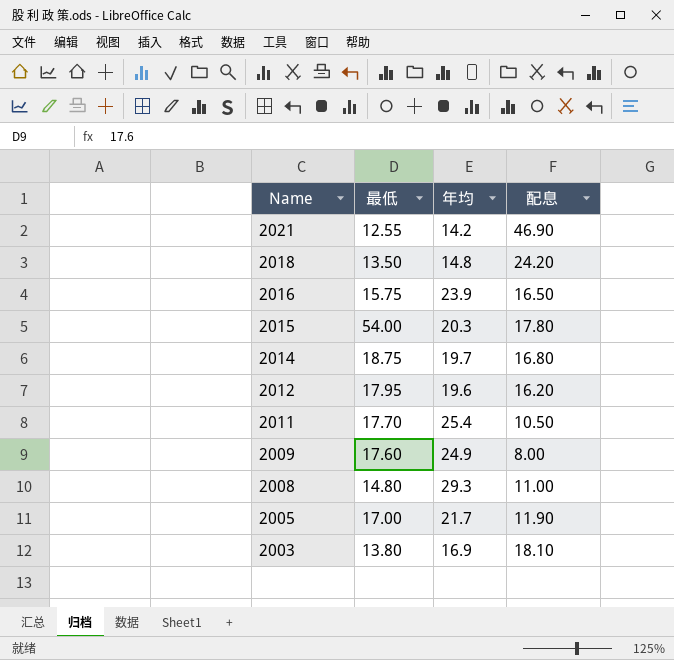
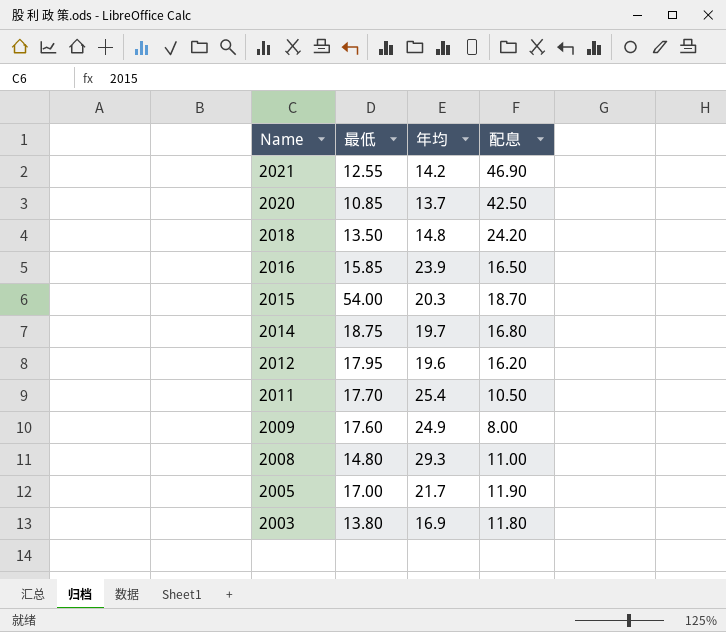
row 2020: none -> 10.85 | 13.7 | 42.50
2016 | 最低: 15.75 -> 15.85
2015 | 配息: 17.80 -> 18.70
2003 | 配息: 18.10 -> 11.80

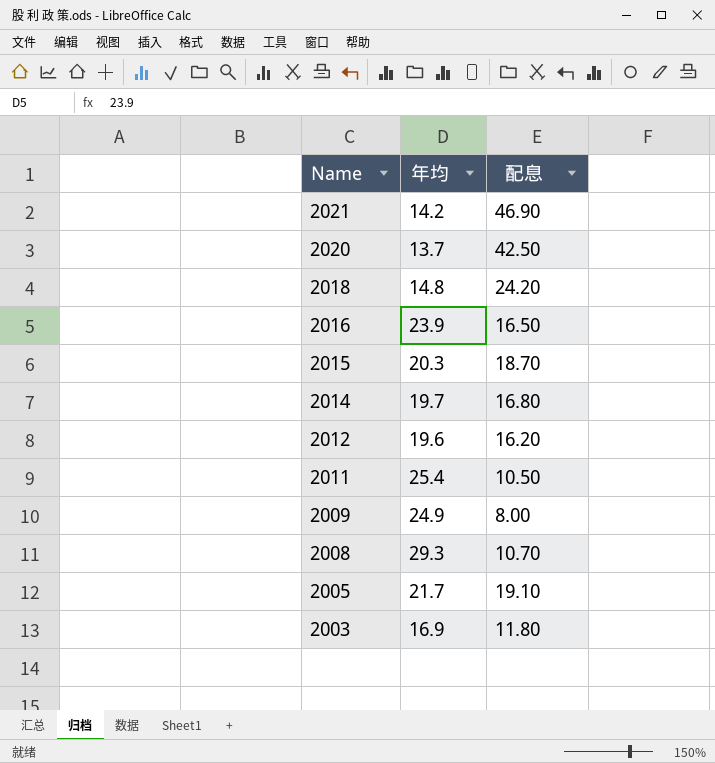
column 最低 | position: 2 -> none
2008 | 配息: 11.00 -> 10.70
2005 | 配息: 11.90 -> 19.10

